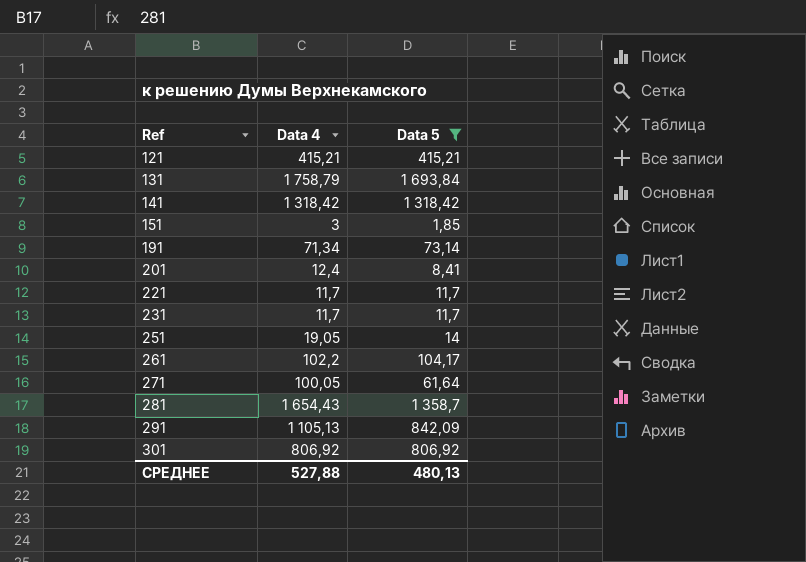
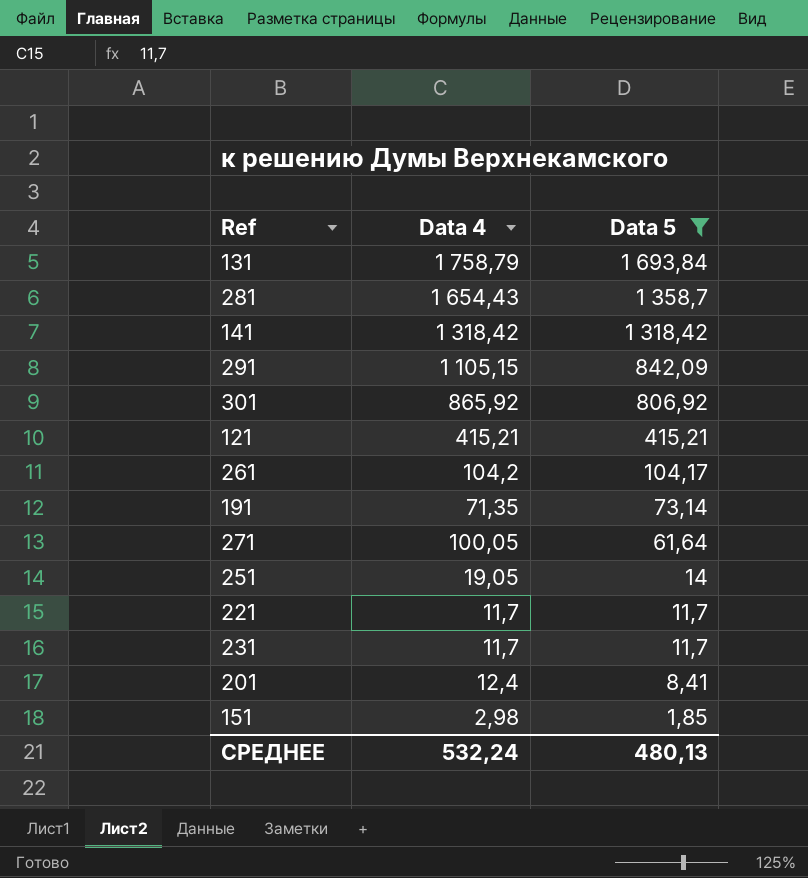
row order: Ref ascending -> Data 5 descending
291 | Data 4: 1 105,13 -> 1 105,15
301 | Data 4: 806,92 -> 865,92
261 | Data 4: 102,2 -> 104,2
191 | Data 4: 71,34 -> 71,35
151 | Data 4: 3 -> 2,98
СРЕДНЕЕ | Data 4: 527,88 -> 532,24

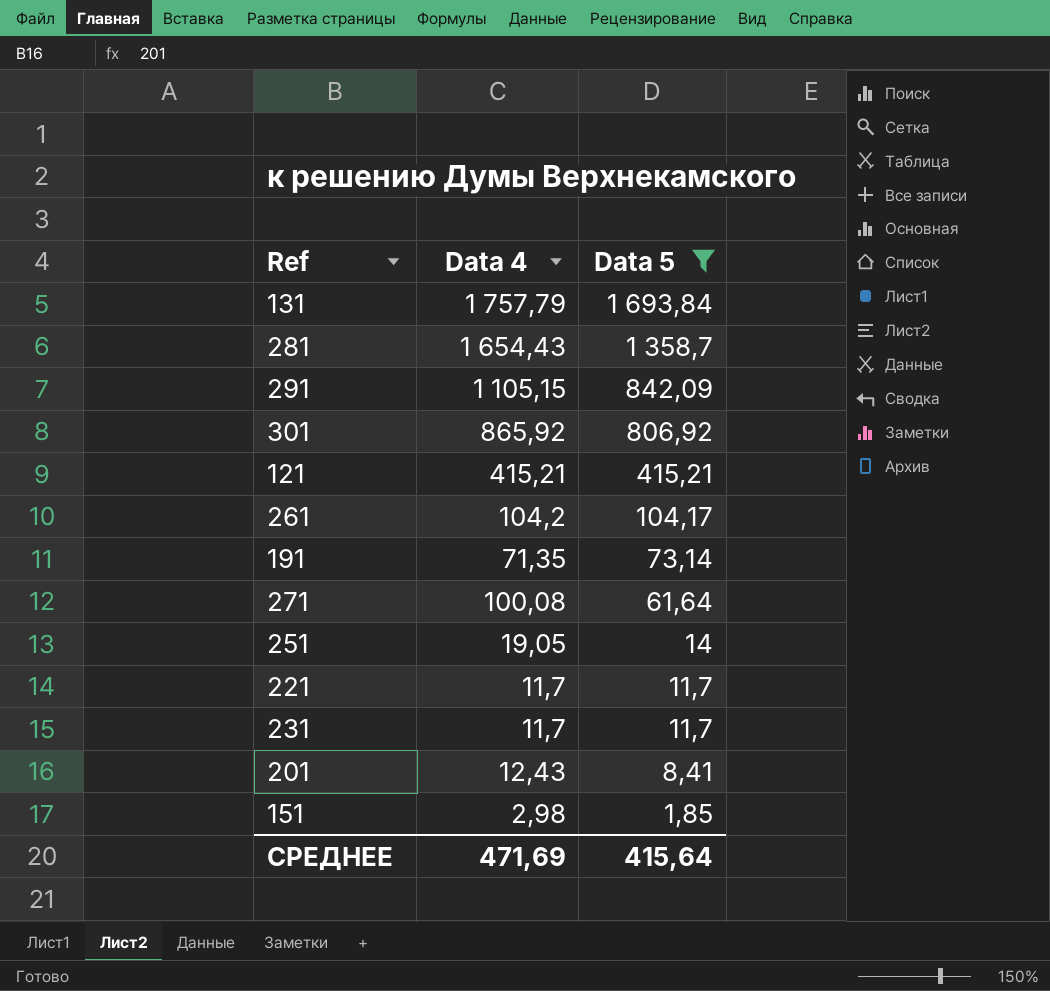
row 141: 1 318,42 | 1 318,42 -> none
131 | Data 4: 1 758,79 -> 1 757,79
271 | Data 4: 100,05 -> 100,08
201 | Data 4: 12,4 -> 12,43
СРЕДНЕЕ | Data 4: 532,24 -> 471,69
СРЕДНЕЕ | Data 5: 480,13 -> 415,64

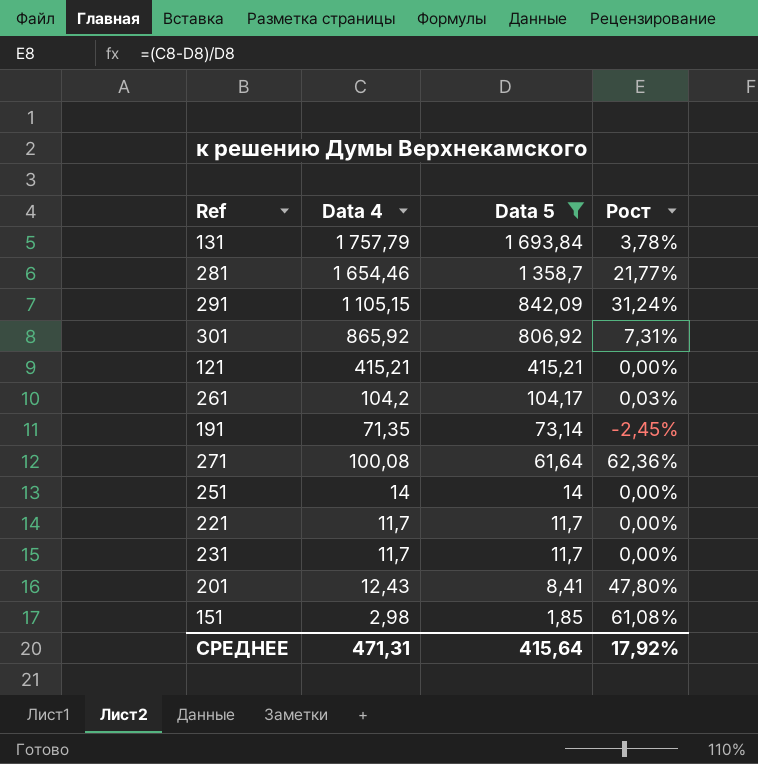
column Рост | formula: none -> ([Data 4] - [Data 5]) / [Data 5]
281 | Data 4: 1 654,43 -> 1 654,46
251 | Data 4: 19,05 -> 14
СРЕДНЕЕ | Data 4: 471,69 -> 471,31

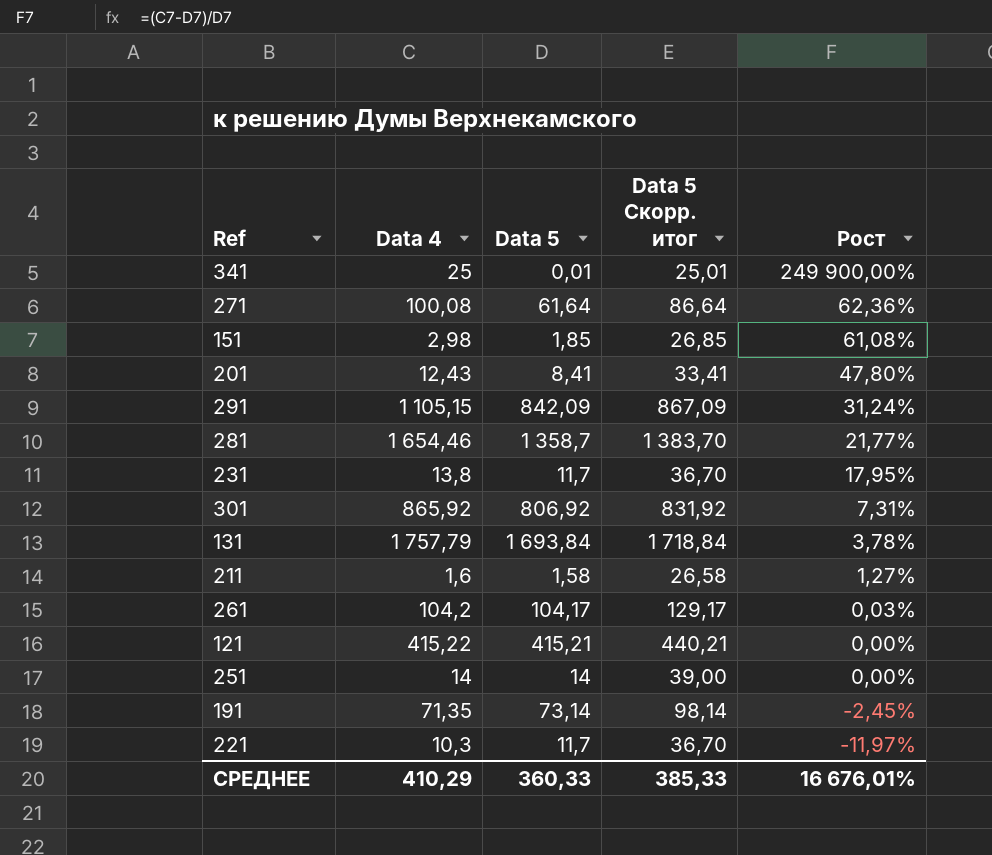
filter: Data 5 >= 1,85 -> none
row order: Data 5 descending -> Рост descending
column Data 5 Скорр. итог | formula: none -> [Data 5] + 25
231 | Data 4: 11,7 -> 13,8
231 | Рост: 0,00% -> 17,95%
121 | Data 4: 415,21 -> 415,22
221 | Data 4: 11,7 -> 10,3
221 | Рост: 0,00% -> -11,97%
СРЕДНЕЕ | Data 4: 471,31 -> 410,29
СРЕДНЕЕ | Data 5: 415,64 -> 360,33
СРЕДНЕЕ | Рост: 17,92% -> 16 676,01%

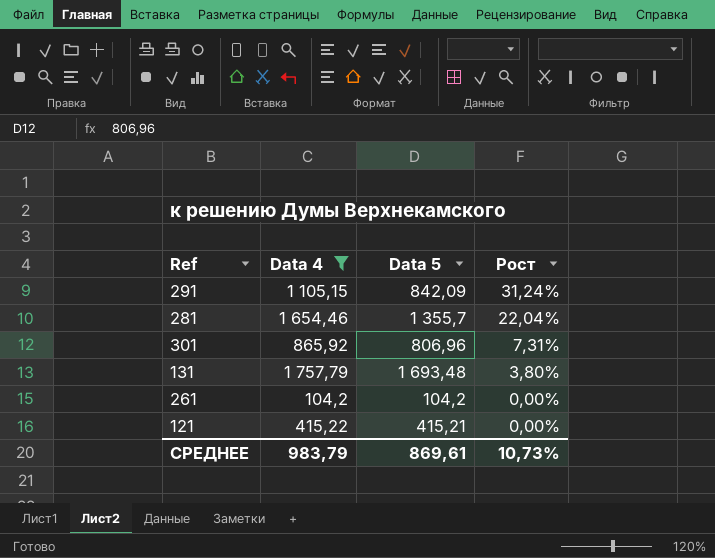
filter: none -> Data 4 >= 104,2
column Data 5 Скорр. итог | formula: [Data 5] + 25 -> none
281 | Data 5: 1 358,7 -> 1 355,7
281 | Рост: 21,77% -> 22,04%
301 | Data 5: 806,92 -> 806,96
131 | Data 5: 1 693,84 -> 1 693,48
131 | Рост: 3,78% -> 3,80%
261 | Data 5: 104,17 -> 104,2
261 | Рост: 0,03% -> 0,00%
СРЕДНЕЕ | Data 4: 410,29 -> 983,79
СРЕДНЕЕ | Data 5: 360,33 -> 869,61
СРЕДНЕЕ | Рост: 16 676,01% -> 10,73%

